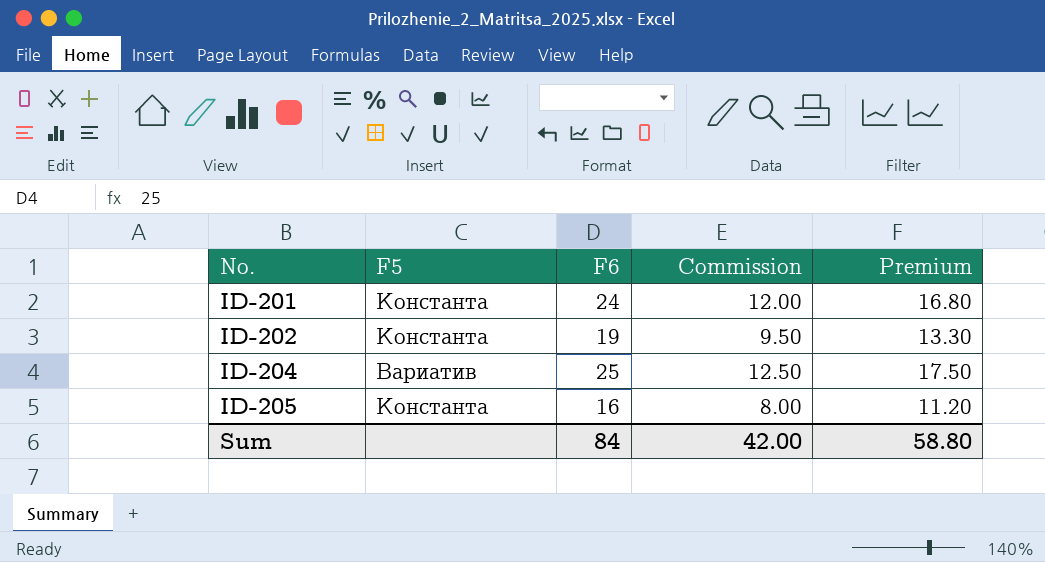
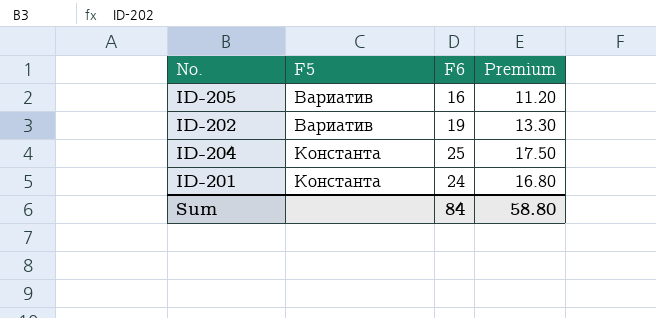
row order: No. ascending -> F5 ascending
column Commission | formula: [F6] * 0.5 -> none
ID-205 | F5: Константа -> Вариатив
ID-202 | F5: Константа -> Вариатив
ID-204 | F5: Вариатив -> Константа

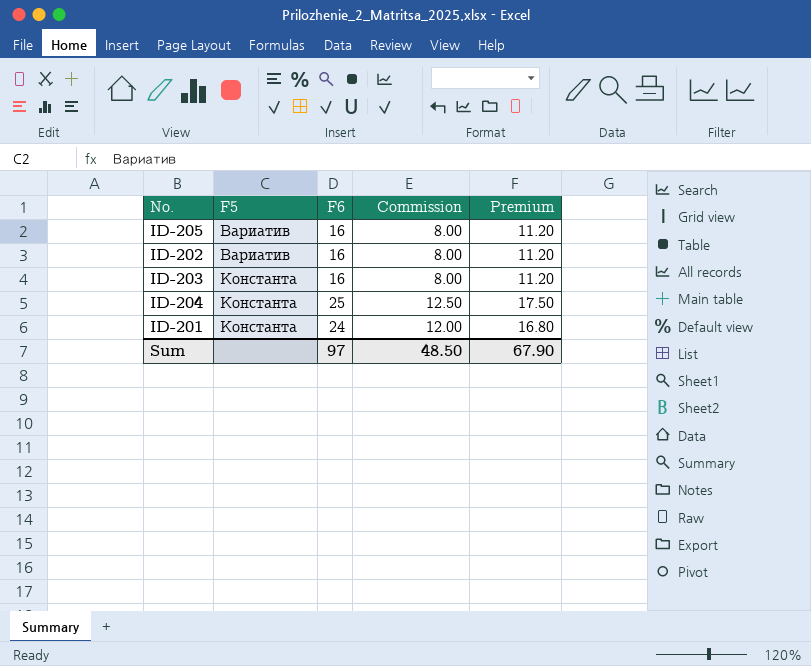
column Commission | formula: none -> [F6] * 0.5
ID-202 | F6: 19 -> 16
ID-202 | Premium: 13.30 -> 11.20
row ID-203: none -> Константа | 16 | 8.00 | 11.20
Sum | F6: 84 -> 97
Sum | Premium: 58.80 -> 67.90

